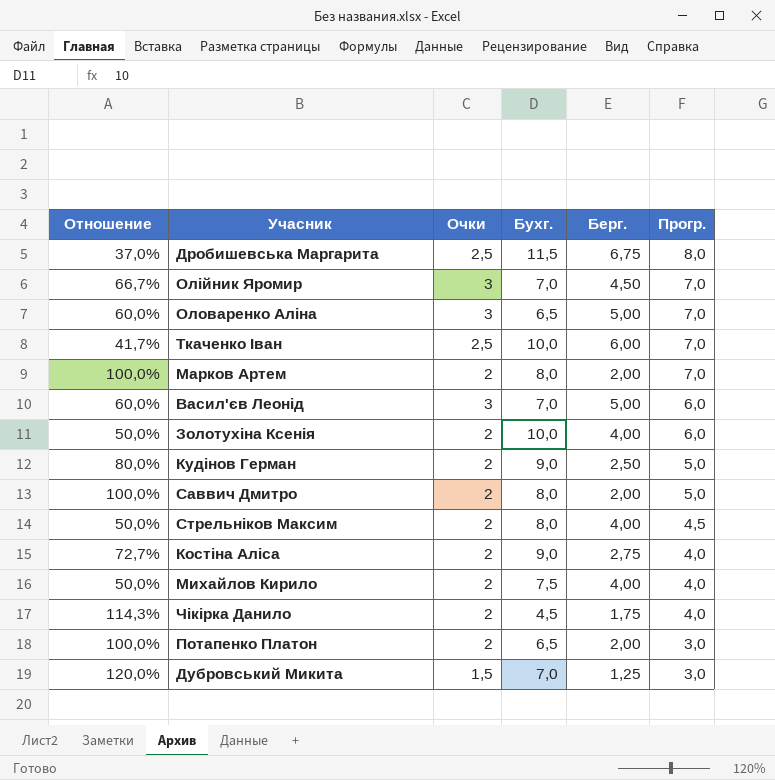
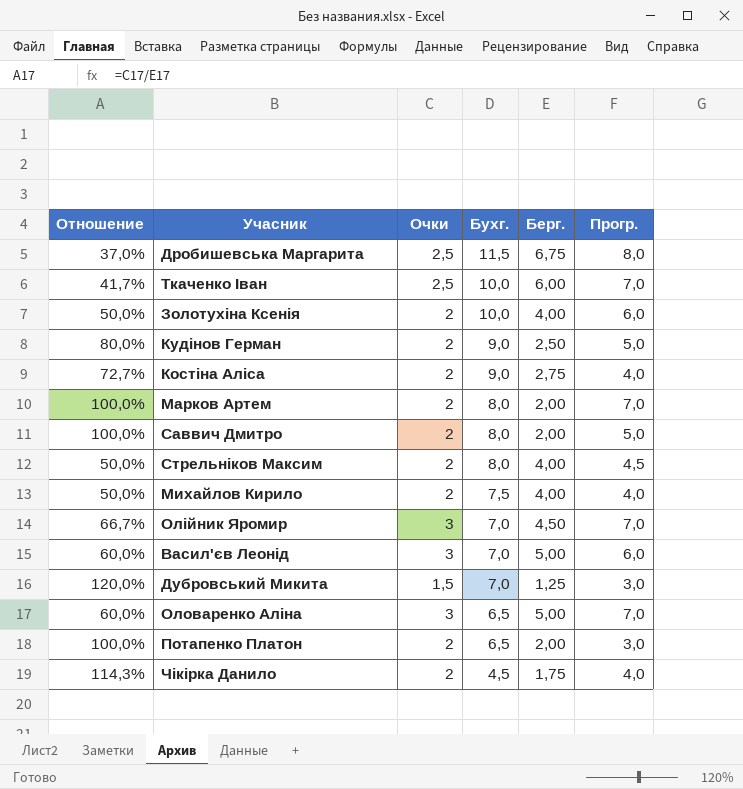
row order: Прогр. descending -> Бухг. descending

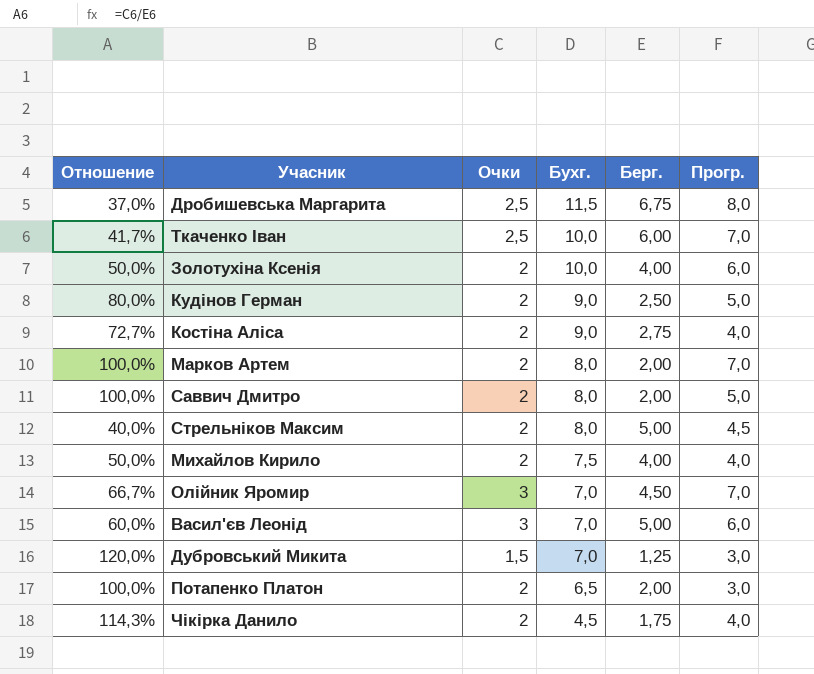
row Оловаренко Аліна: 60,0% | 3 | 6,5 | 5,00 | 7,0 -> none
Стрельніков Максим | Отношение: 50,0% -> 40,0%
Стрельніков Максим | Берг.: 4,00 -> 5,00

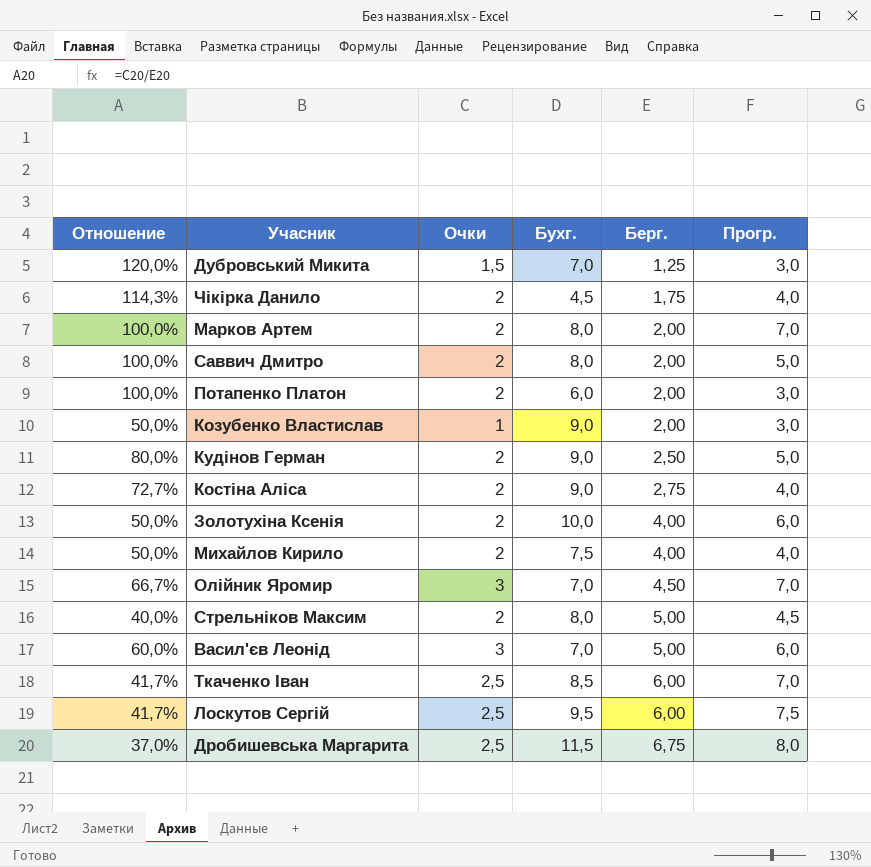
row order: Бухг. descending -> Берг. ascending
Потапенко Платон | Бухг.: 6,5 -> 6,0
row Козубенко Властислав: none -> 50,0% | 1 | 9,0 | 2,00 | 3,0
Ткаченко Іван | Бухг.: 10,0 -> 8,5
row Лоскутов Сергій: none -> 41,7% | 2,5 | 9,5 | 6,00 | 7,5

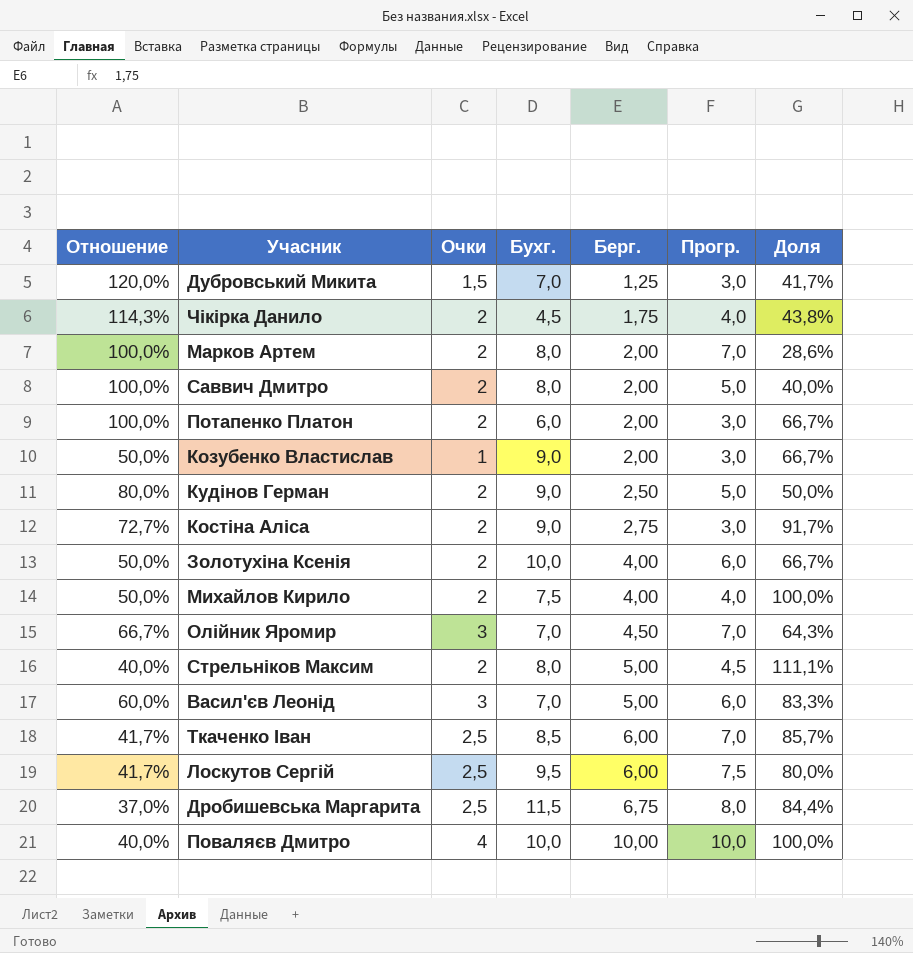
column Доля | formula: none -> [Берг.] / [Прогр.]
Костіна Аліса | Прогр.: 4,0 -> 3,0
row Поваляєв Дмитро: none -> 40,0% | 4 | 10,0 | 10,00 | 10,0 | 100,0%

